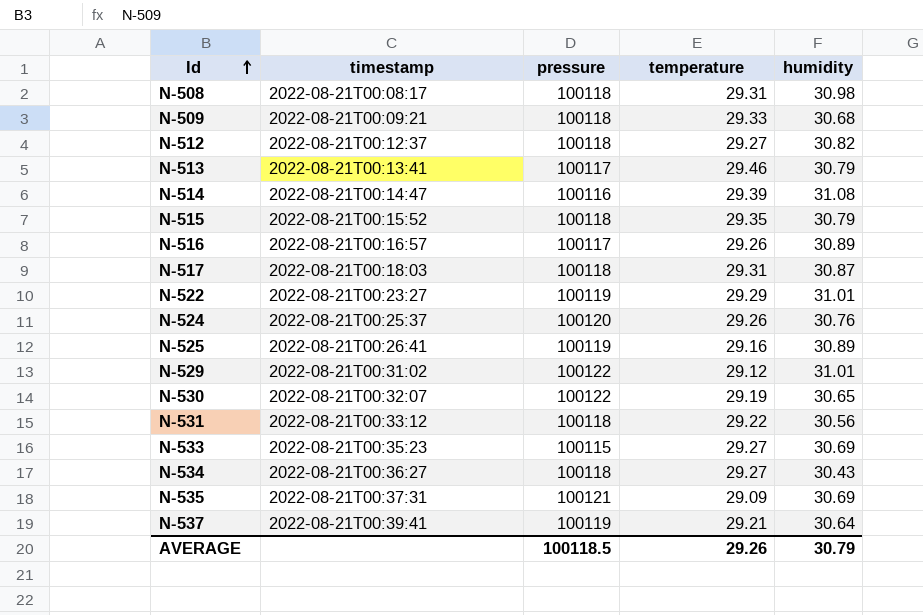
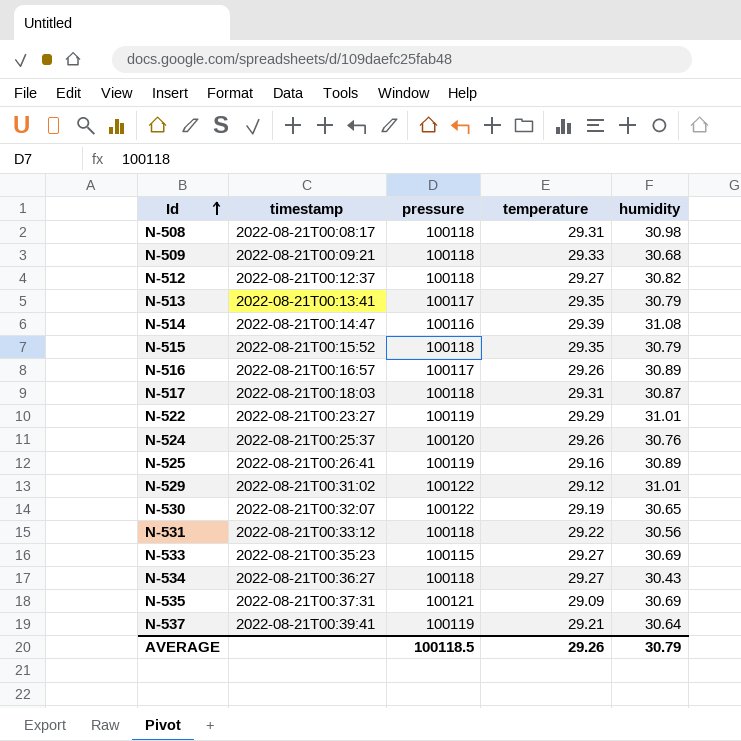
N-513 | temperature: 29.46 -> 29.35

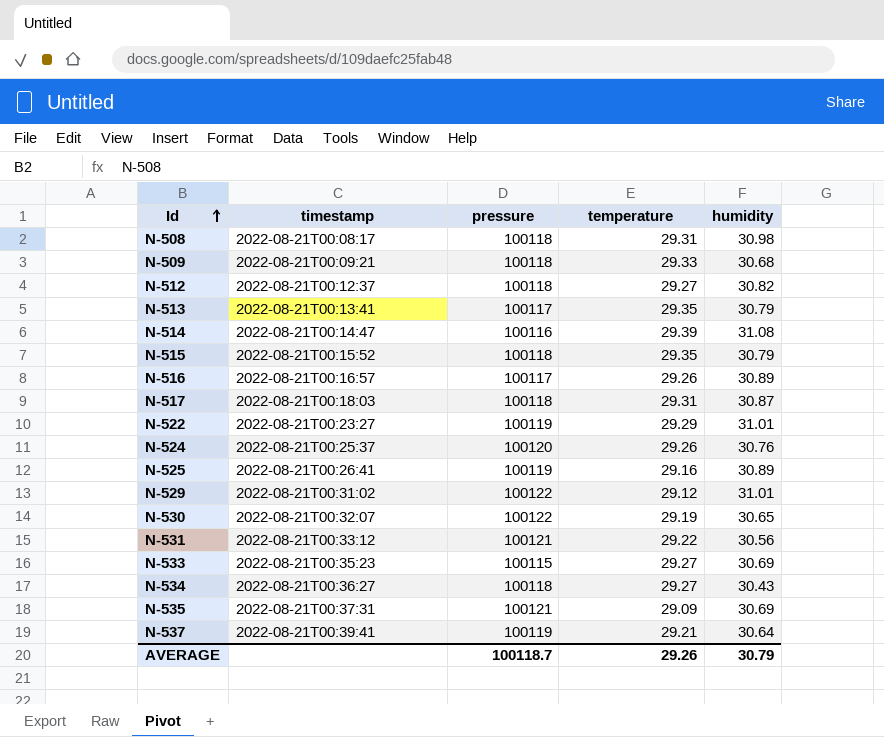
N-531 | pressure: 100118 -> 100121
AVERAGE | pressure: 100118.5 -> 100118.7

